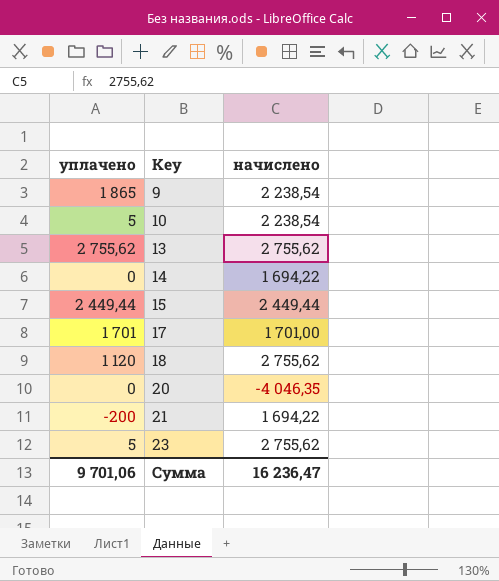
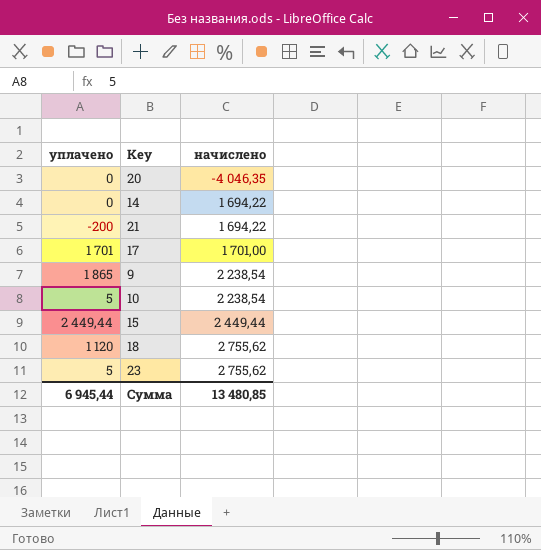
row order: Key ascending -> начислено ascending
row 13: 2 755,62 | 2 755,62 -> none
Сумма | уплачено: 9 701,06 -> 6 945,44
Сумма | начислено: 16 236,47 -> 13 480,85

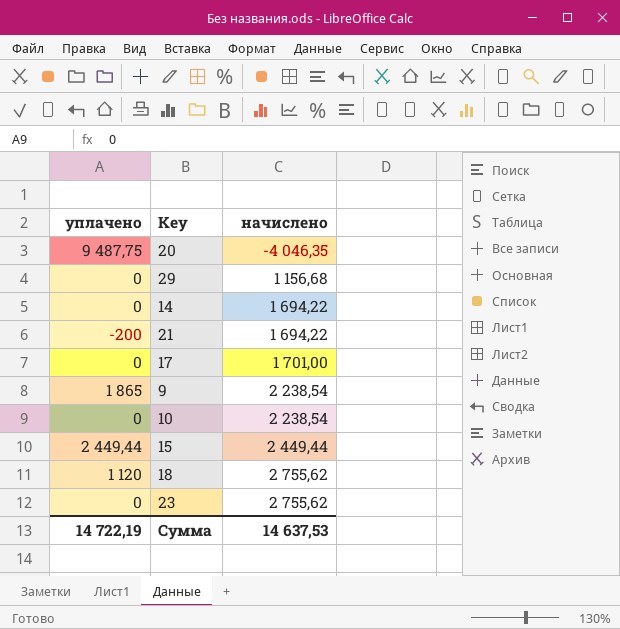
20 | уплачено: 0 -> 9 487,75
row 29: none -> 0 | 1 156,68
17 | уплачено: 1 701 -> 0
10 | уплачено: 5 -> 0
23 | уплачено: 5 -> 0
Сумма | уплачено: 6 945,44 -> 14 722,19
Сумма | начислено: 13 480,85 -> 14 637,53

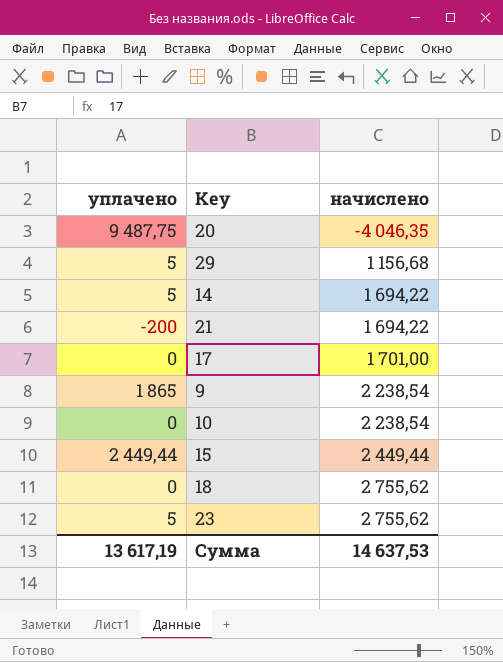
29 | уплачено: 0 -> 5
14 | уплачено: 0 -> 5
18 | уплачено: 1 120 -> 0
23 | уплачено: 0 -> 5
Сумма | уплачено: 14 722,19 -> 13 617,19

